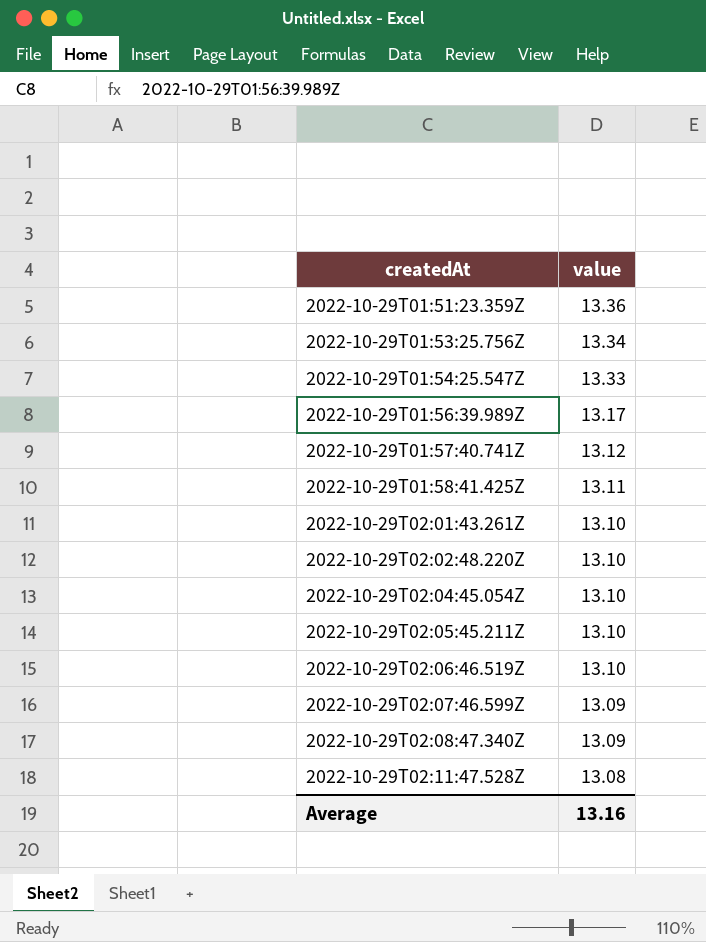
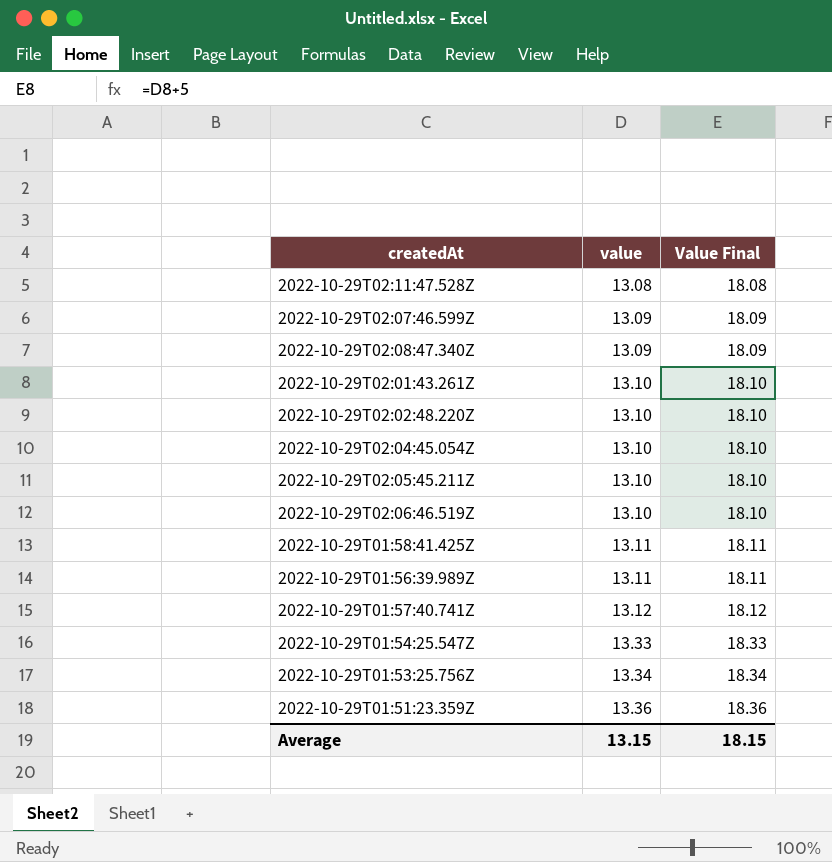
row order: createdAt ascending -> value ascending
column Value Final | formula: none -> [value] + 5
2022-10-29T01:56:39.989Z | value: 13.17 -> 13.11
Average | value: 13.16 -> 13.15

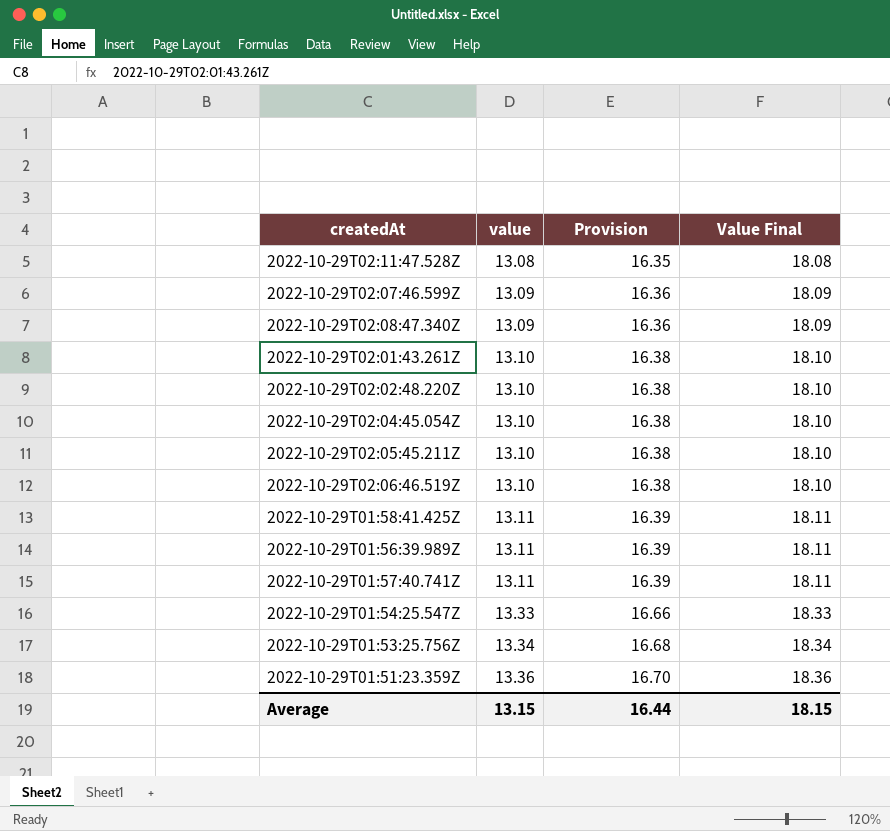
column Provision | formula: none -> [value] * 1.25
2022-10-29T01:57:40.741Z | value: 13.12 -> 13.11
2022-10-29T01:57:40.741Z | Value Final: 18.12 -> 18.11

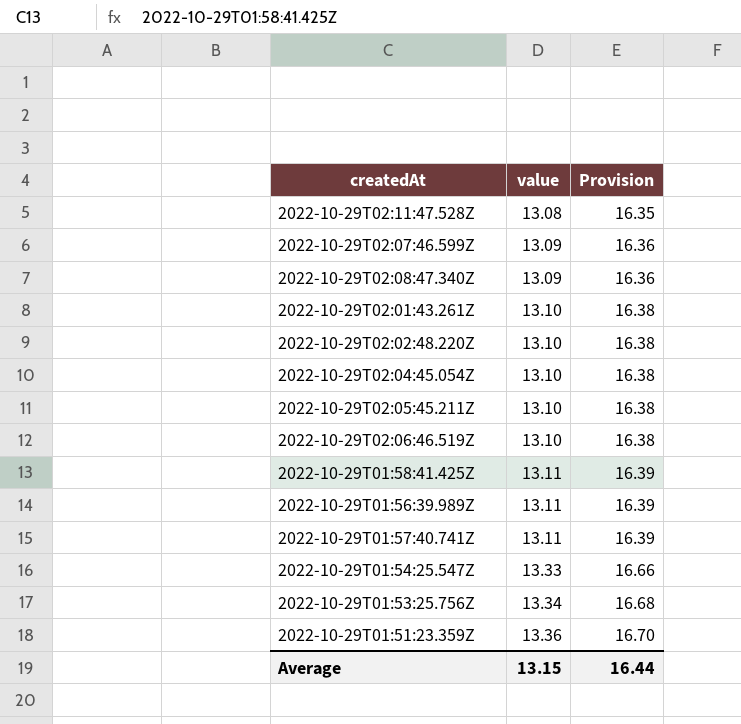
column Value Final | formula: [value] + 5 -> none

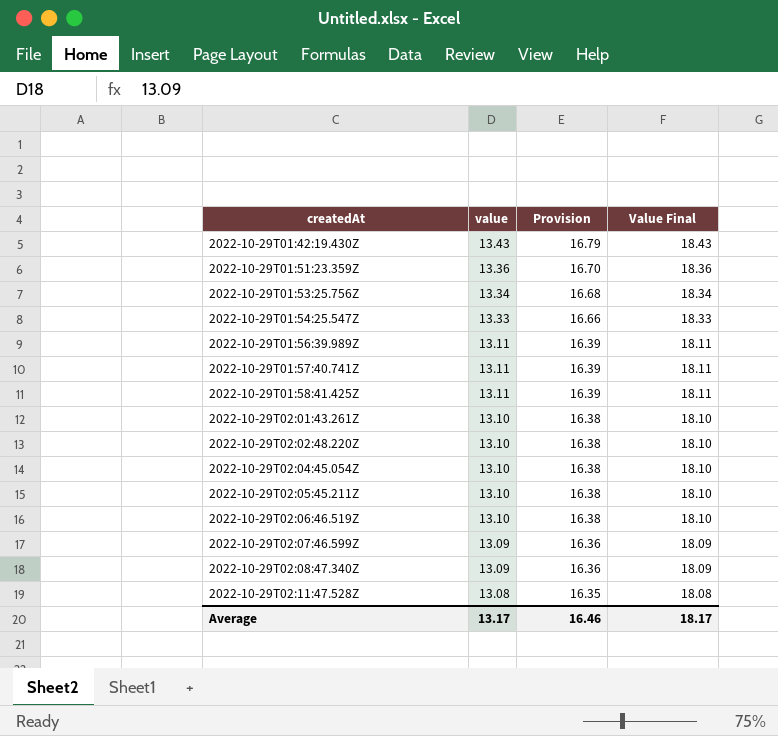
row order: value ascending -> createdAt ascending
column Value Final | formula: none -> [value] + 5
row 2022-10-29T01:42:19.430Z: none -> 13.43 | 16.79 | 18.43
Average | value: 13.15 -> 13.17
Average | Provision: 16.44 -> 16.46

